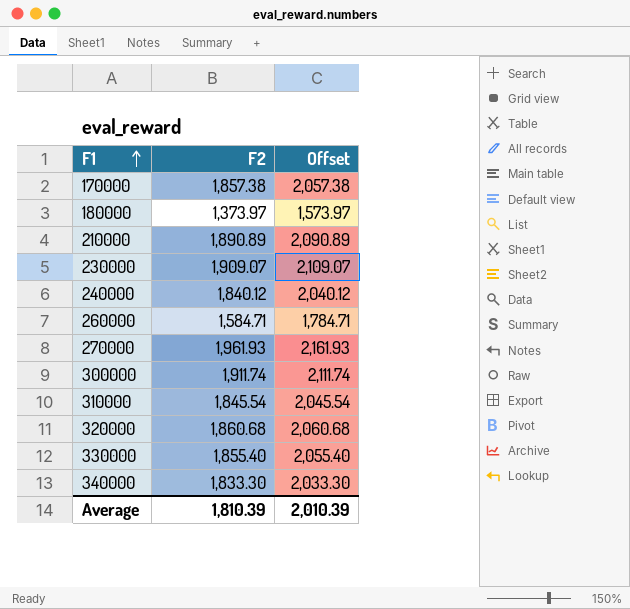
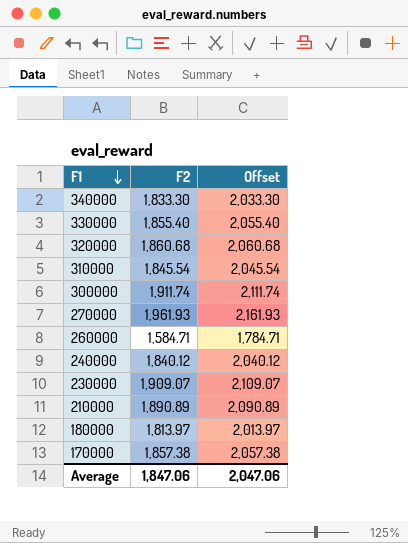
row order: F1 ascending -> F1 descending
180000 | F2: 1,373.97 -> 1,813.97
180000 | Offset: 1,573.97 -> 2,013.97
Average | F2: 1,810.39 -> 1,847.06
Average | Offset: 2,010.39 -> 2,047.06

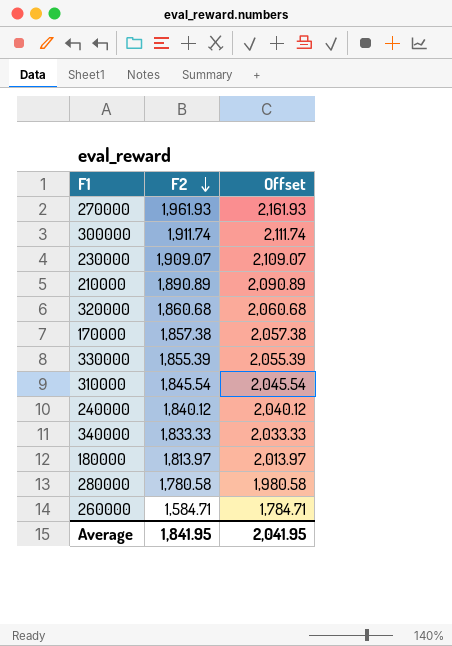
row order: F1 descending -> F2 descending
330000 | F2: 1,855.40 -> 1,855.39
330000 | Offset: 2,055.40 -> 2,055.39
340000 | F2: 1,833.30 -> 1,833.33
340000 | Offset: 2,033.30 -> 2,033.33
row 280000: none -> 1,780.58 | 1,980.58
Average | F2: 1,847.06 -> 1,841.95
Average | Offset: 2,047.06 -> 2,041.95

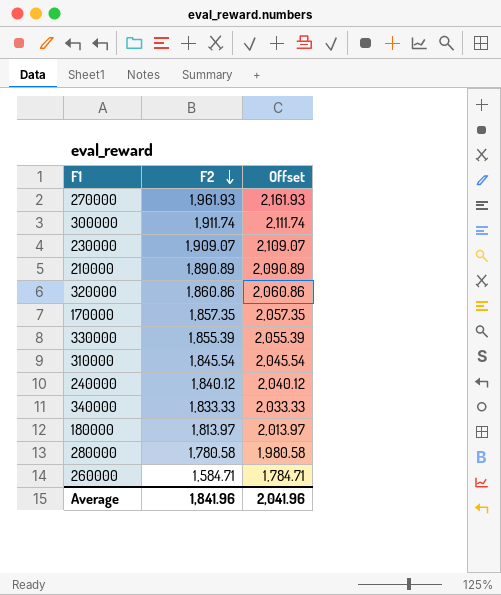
320000 | F2: 1,860.68 -> 1,860.86
320000 | Offset: 2,060.68 -> 2,060.86
170000 | F2: 1,857.38 -> 1,857.35
170000 | Offset: 2,057.38 -> 2,057.35
Average | F2: 1,841.95 -> 1,841.96
Average | Offset: 2,041.95 -> 2,041.96

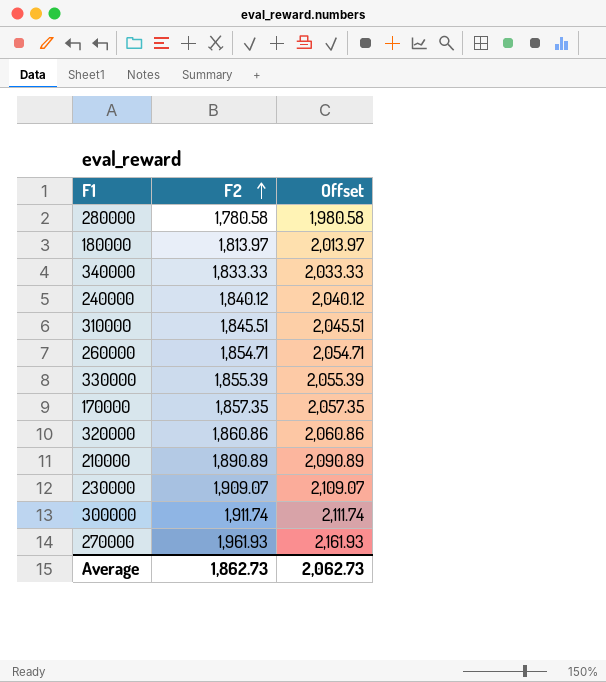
row order: F2 descending -> F2 ascending
310000 | F2: 1,845.54 -> 1,845.51
310000 | Offset: 2,045.54 -> 2,045.51
260000 | F2: 1,584.71 -> 1,854.71
260000 | Offset: 1,784.71 -> 2,054.71
Average | F2: 1,841.96 -> 1,862.73
Average | Offset: 2,041.96 -> 2,062.73

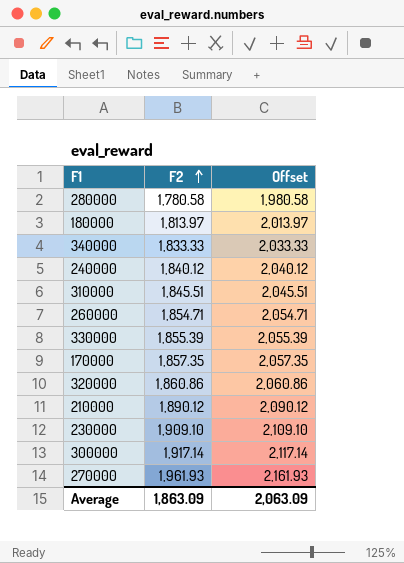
210000 | F2: 1,890.89 -> 1,890.12
210000 | Offset: 2,090.89 -> 2,090.12
230000 | F2: 1,909.07 -> 1,909.10
230000 | Offset: 2,109.07 -> 2,109.10
300000 | F2: 1,911.74 -> 1,917.14
300000 | Offset: 2,111.74 -> 2,117.14
Average | F2: 1,862.73 -> 1,863.09
Average | Offset: 2,062.73 -> 2,063.09

